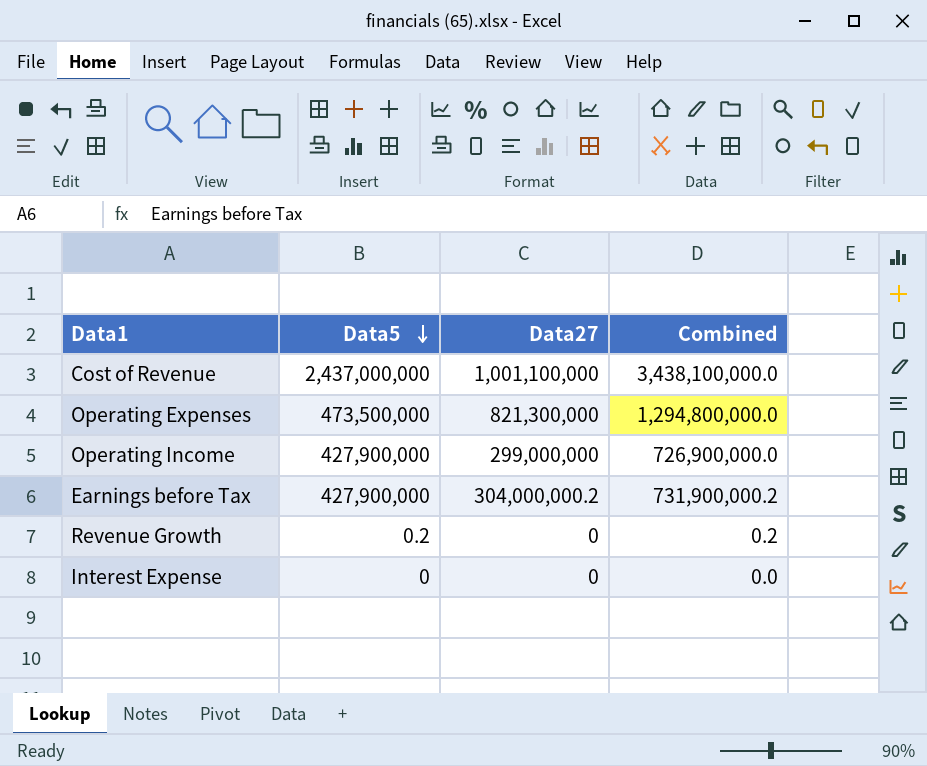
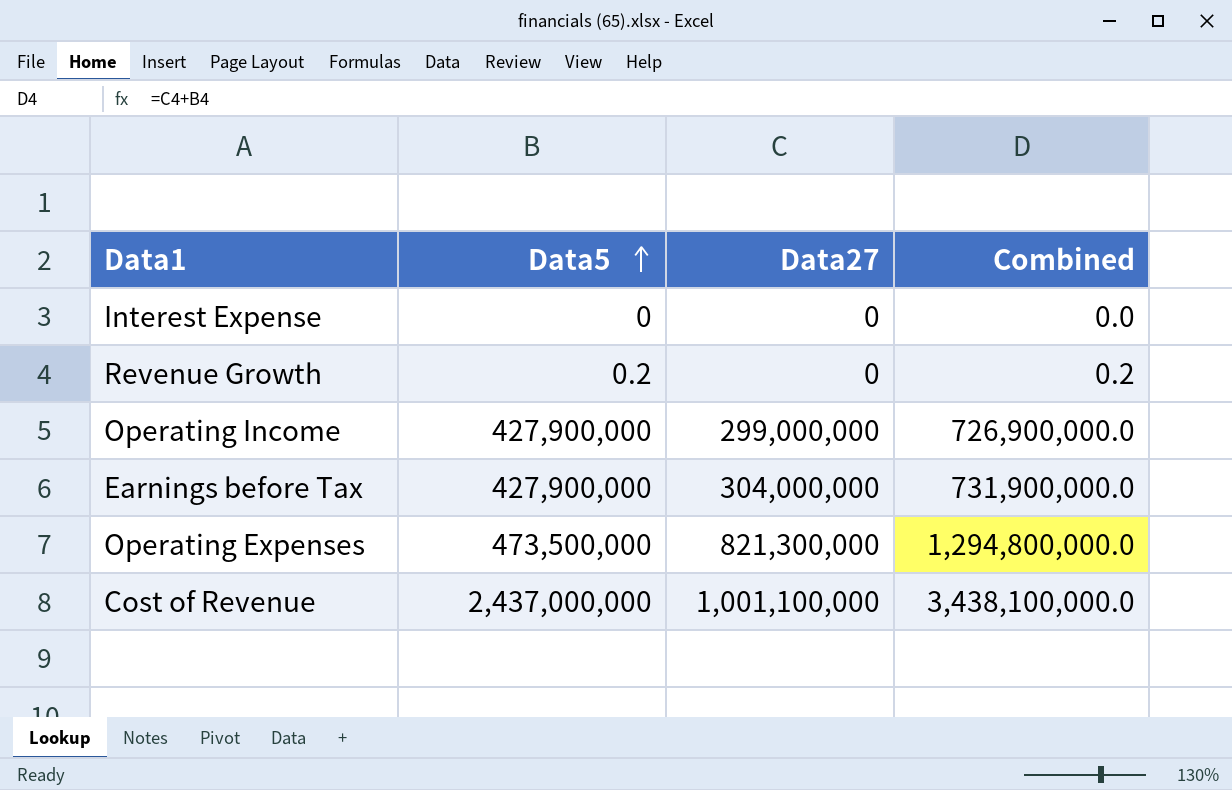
row order: Data5 descending -> Data5 ascending
Earnings before Tax | Data27: 304,000,000.2 -> 304,000,000
Earnings before Tax | Combined: 731,900,000.2 -> 731,900,000.0

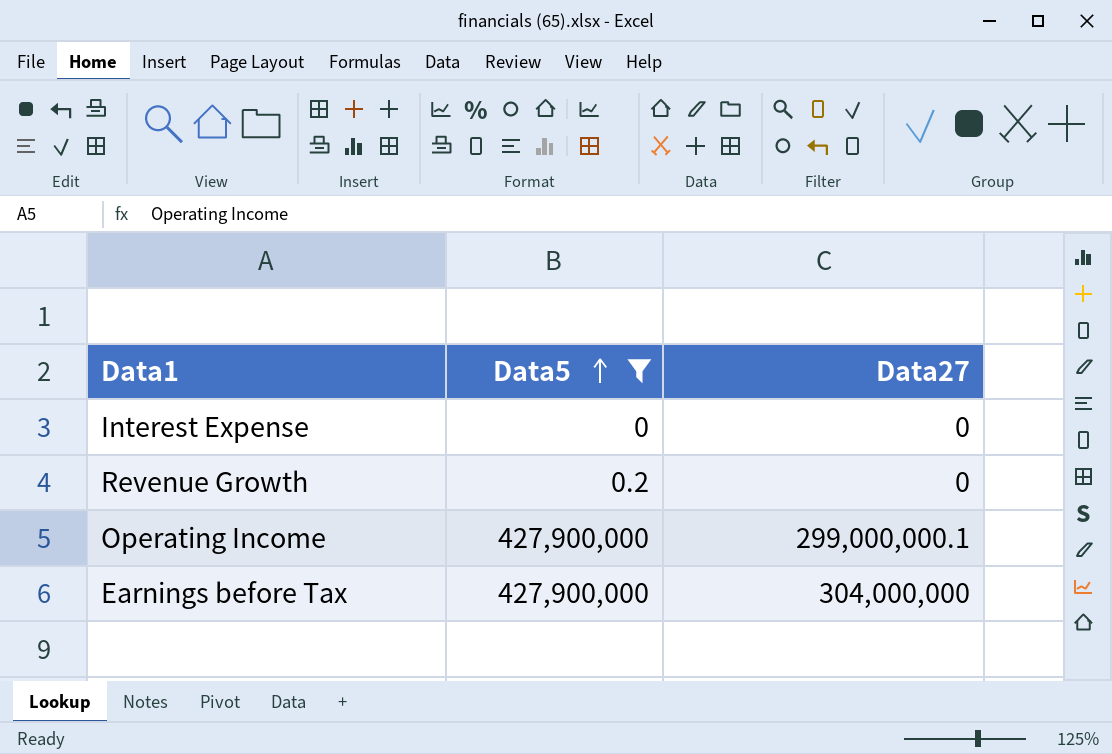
filter: none -> Data5 <= 427,900,000
column Combined | formula: [Data5] + [Data27] -> none
Operating Income | Data27: 299,000,000 -> 299,000,000.1

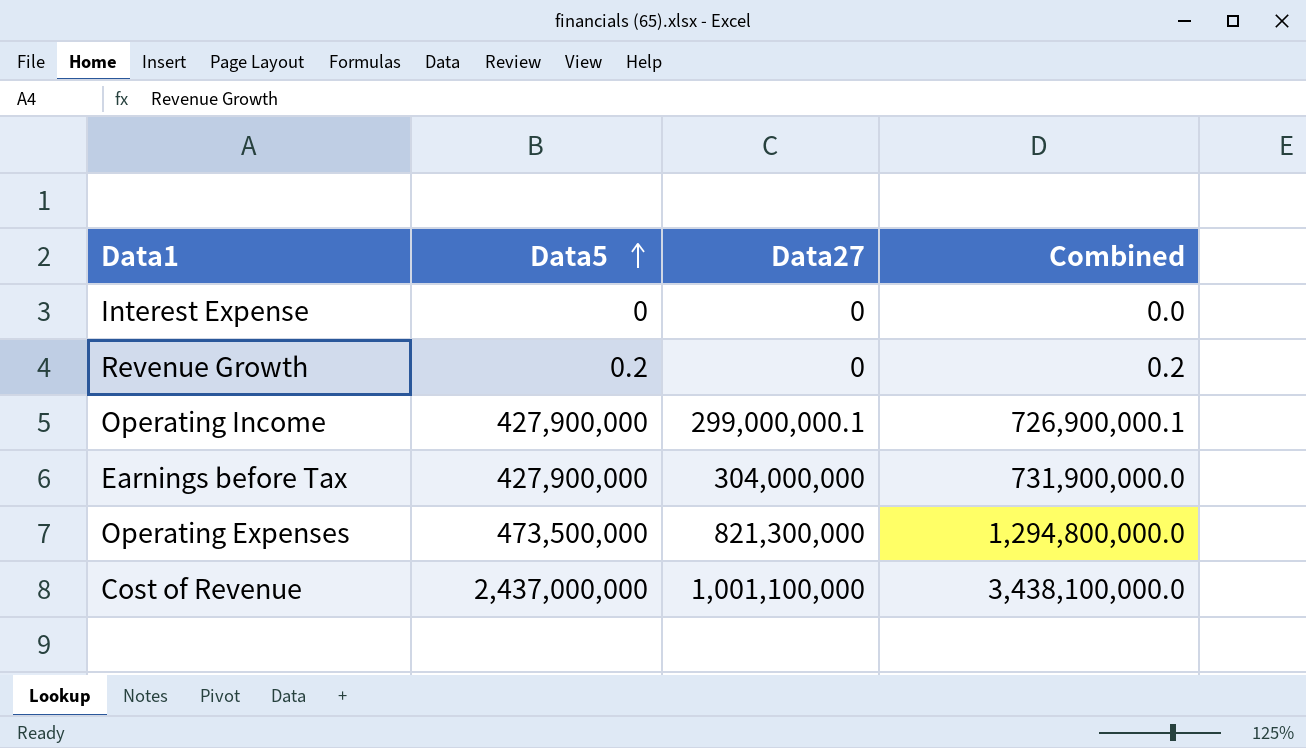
filter: Data5 <= 427,900,000 -> none
column Combined | formula: none -> [Data5] + [Data27]

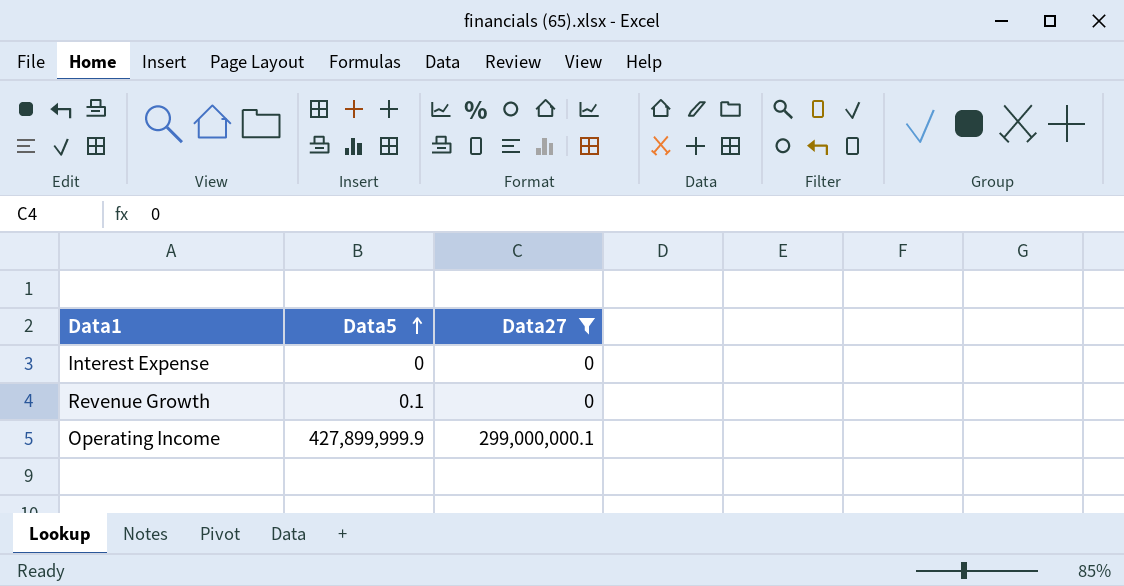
filter: none -> Data27 <= 299,000,000.1
column Combined | formula: [Data5] + [Data27] -> none
Revenue Growth | Data5: 0.2 -> 0.1
Operating Income | Data5: 427,900,000 -> 427,899,999.9

